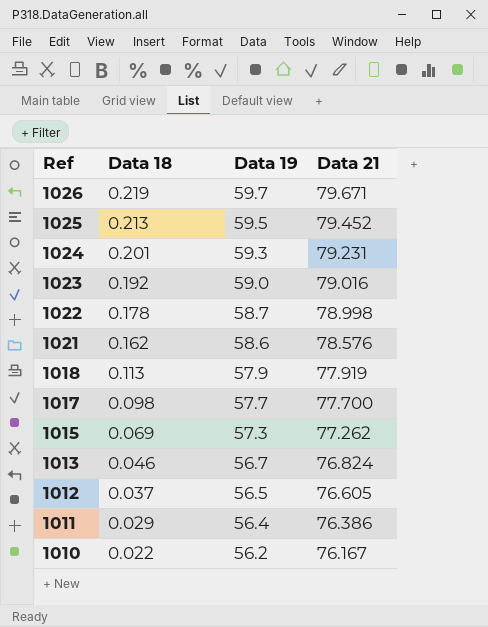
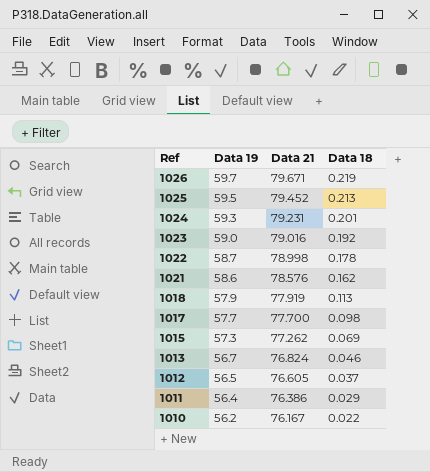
column Data 18 | position: 2 -> 4

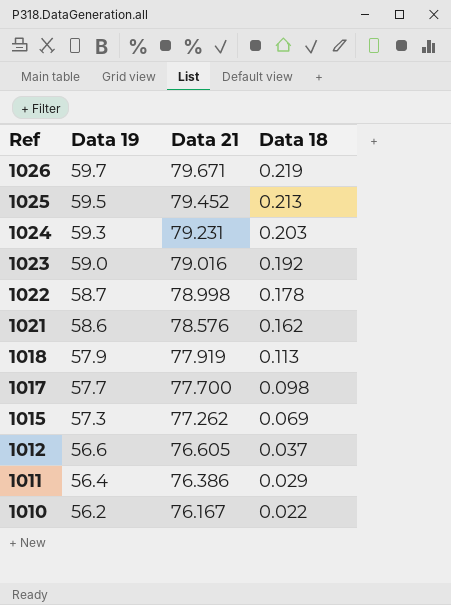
row 1013: 56.7 | 76.824 | 0.046 -> none
1024 | Data 18: 0.201 -> 0.203
1012 | Data 19: 56.5 -> 56.6

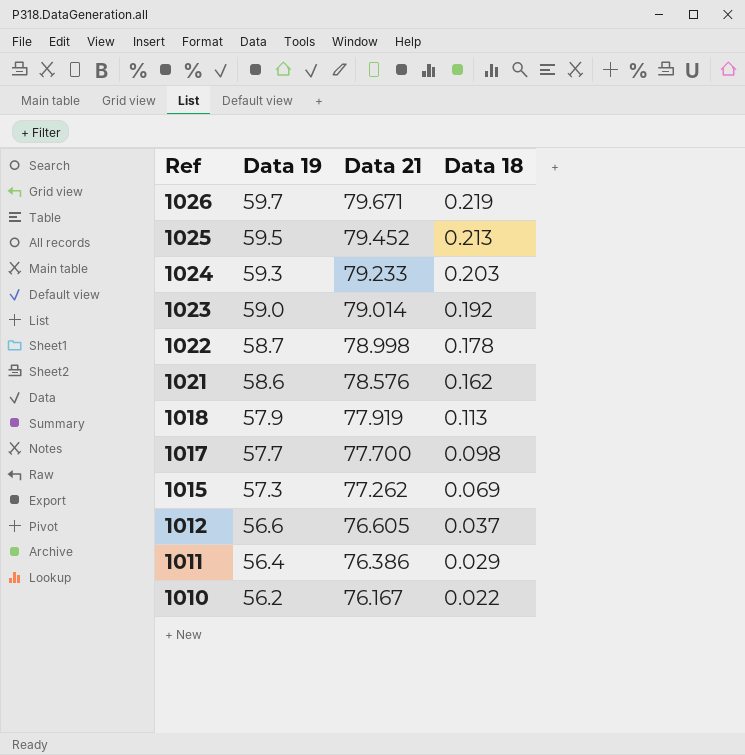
1024 | Data 21: 79.231 -> 79.233
1023 | Data 21: 79.016 -> 79.014

